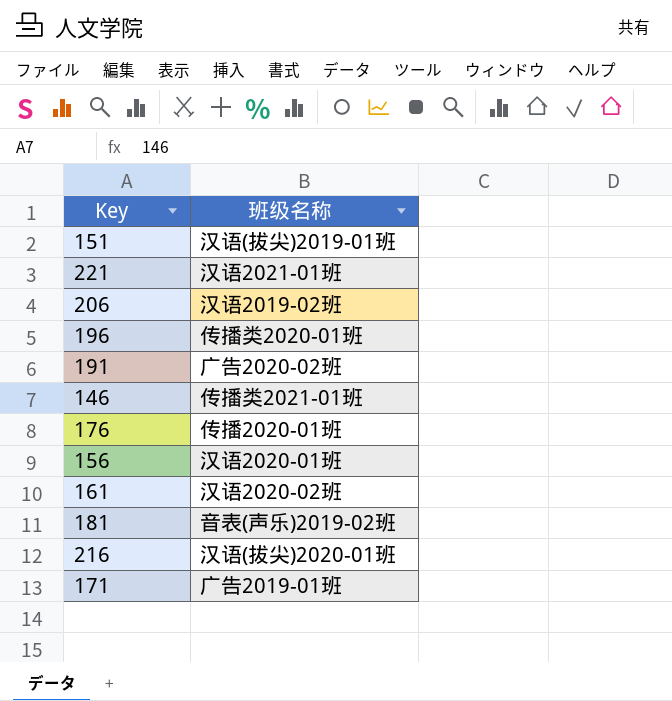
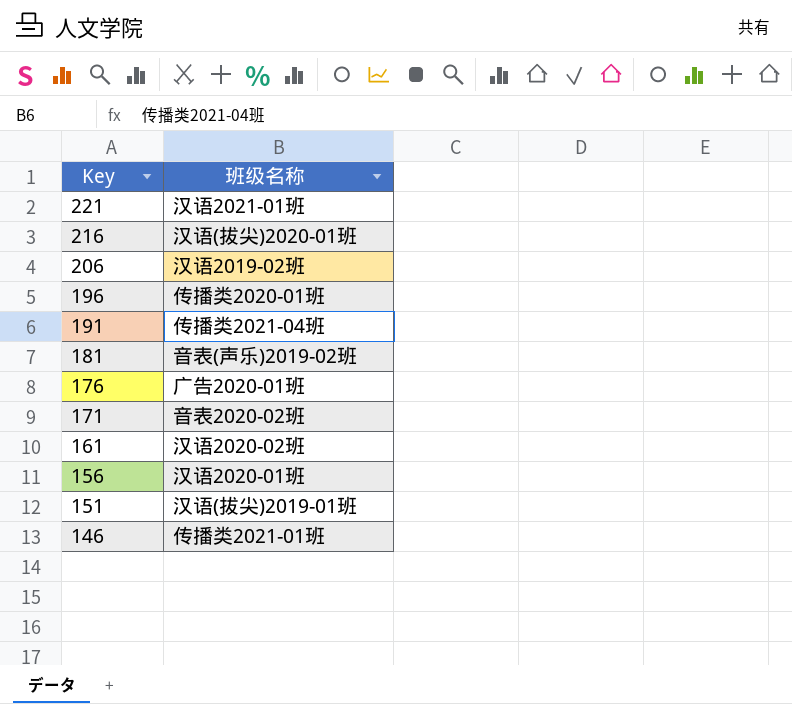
row order: none -> Key descending
191 | 班级名称: 广告2020-02班 -> 传播类2021-04班
176 | 班级名称: 传播2020-01班 -> 广告2020-01班
171 | 班级名称: 广告2019-01班 -> 音表2020-02班

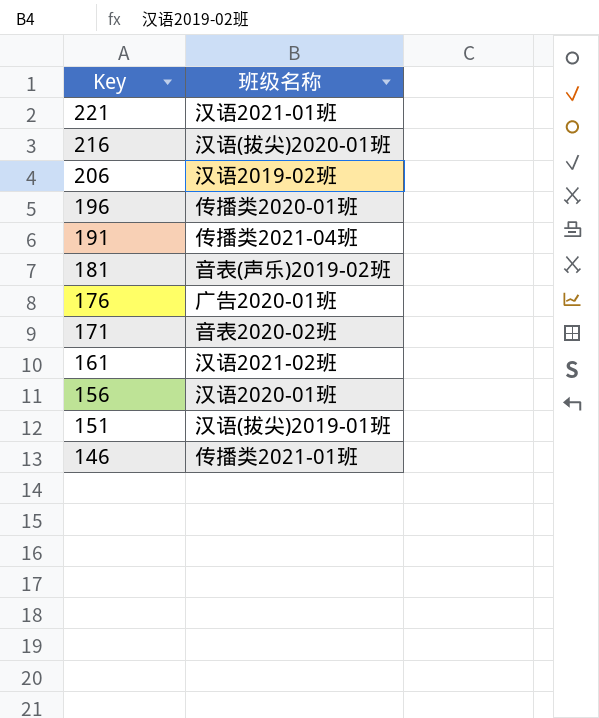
161 | 班级名称: 汉语2020-02班 -> 汉语2021-02班

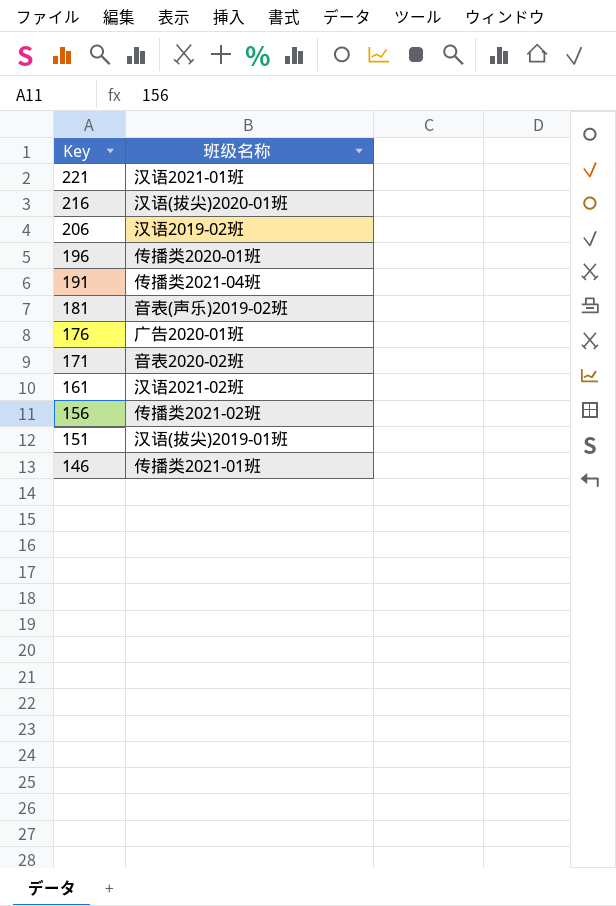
156 | 班级名称: 汉语2020-01班 -> 传播类2021-02班

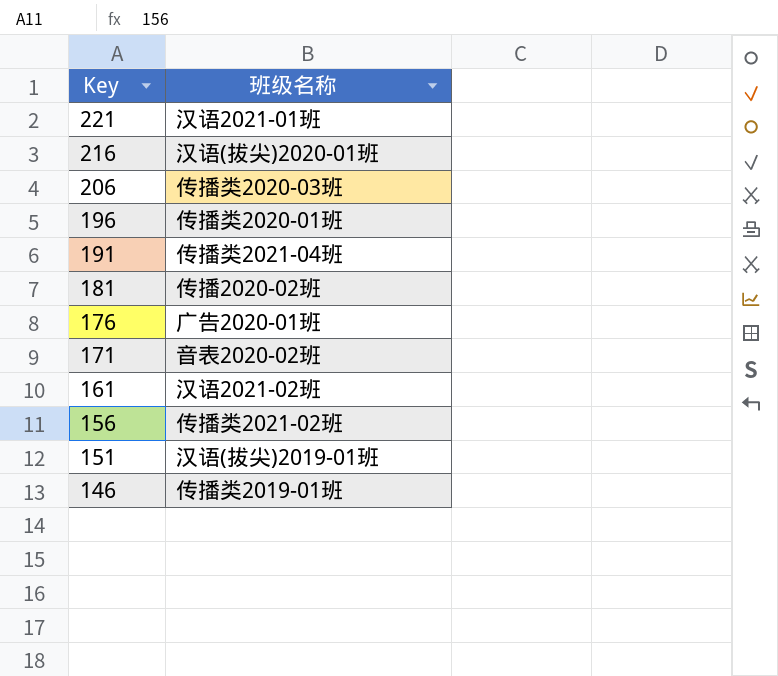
206 | 班级名称: 汉语2019-02班 -> 传播类2020-03班
181 | 班级名称: 音表(声乐)2019-02班 -> 传播2020-02班
146 | 班级名称: 传播类2021-01班 -> 传播类2019-01班

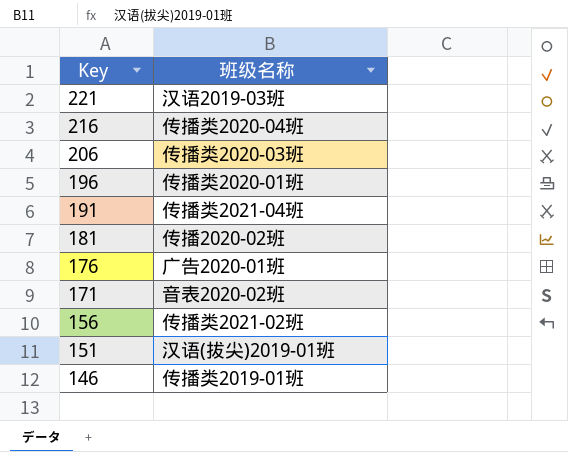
row 161: 汉语2021-02班 -> none
221 | 班级名称: 汉语2021-01班 -> 汉语2019-03班
216 | 班级名称: 汉语(拔尖)2020-01班 -> 传播类2020-04班

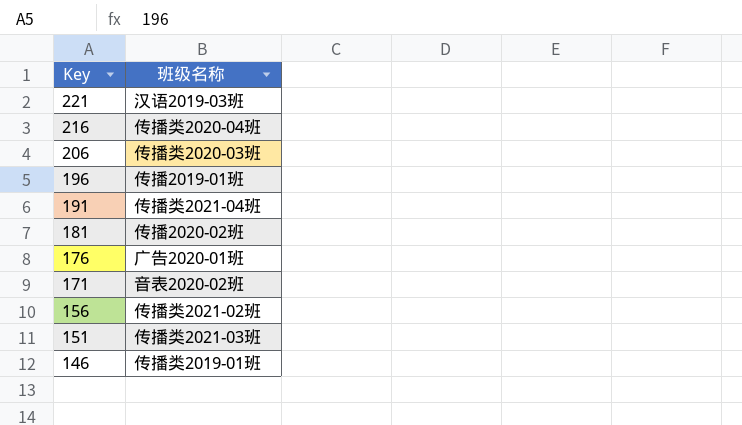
196 | 班级名称: 传播类2020-01班 -> 传播2019-01班
151 | 班级名称: 汉语(拔尖)2019-01班 -> 传播类2021-03班

